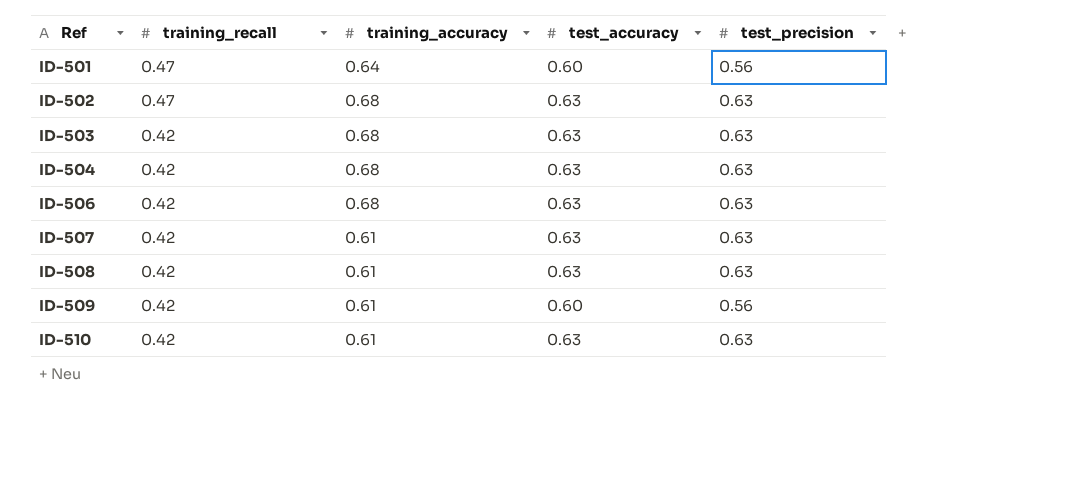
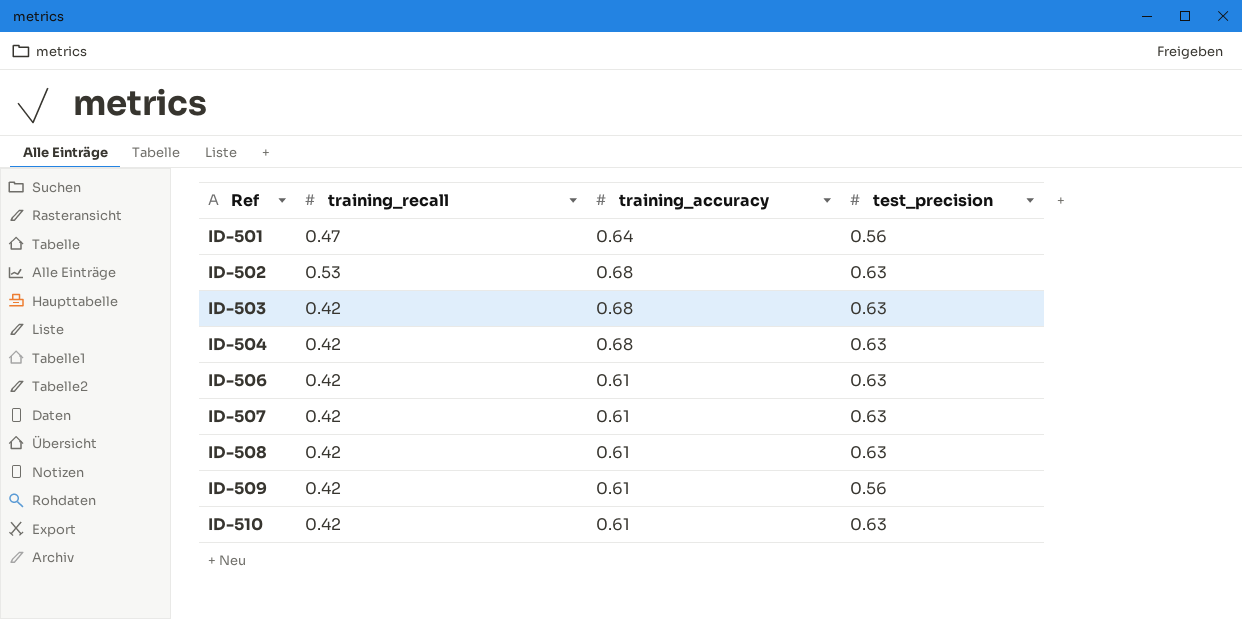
column test_accuracy | position: 4 -> none
ID-502 | training_recall: 0.47 -> 0.53
ID-506 | training_accuracy: 0.68 -> 0.61

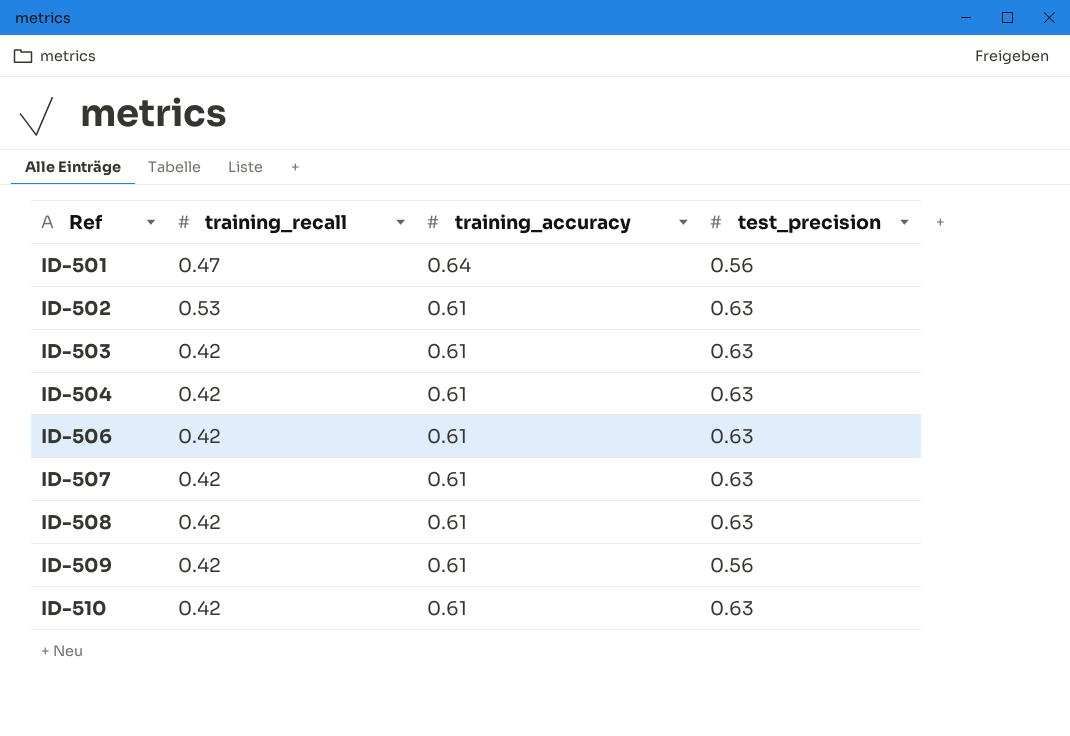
ID-502 | training_accuracy: 0.68 -> 0.61
ID-503 | training_accuracy: 0.68 -> 0.61
ID-504 | training_accuracy: 0.68 -> 0.61

